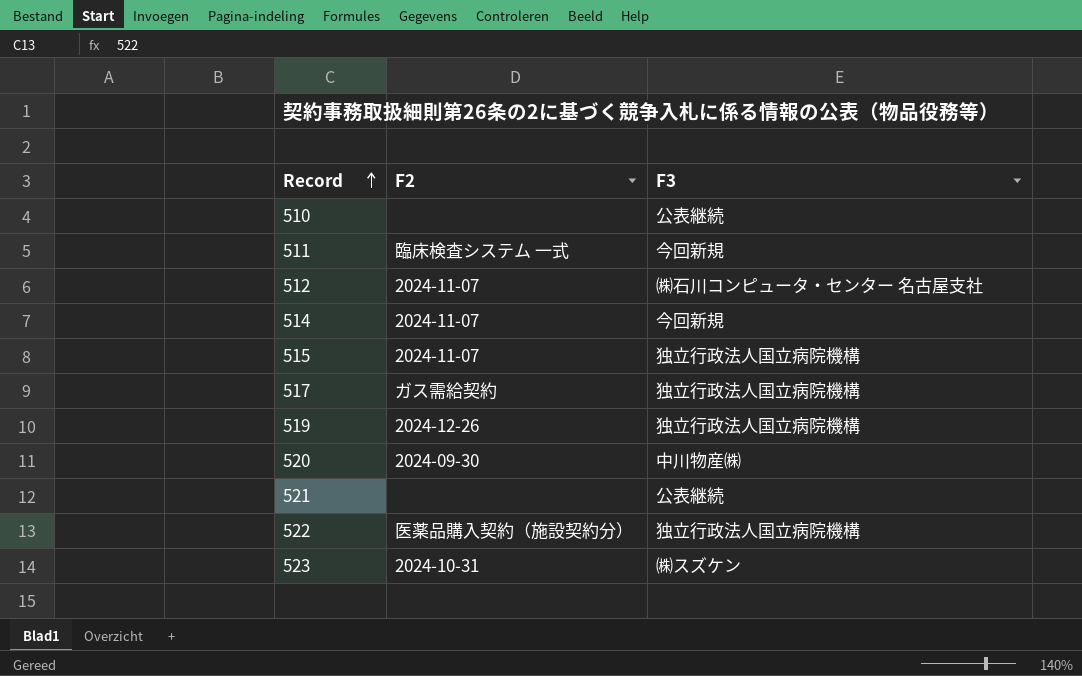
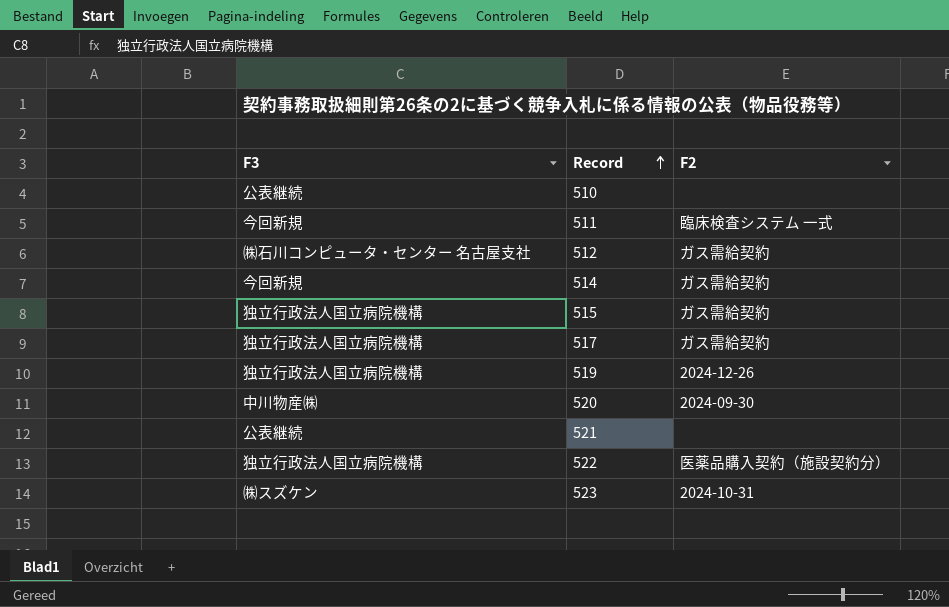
column F3 | position: 3 -> 1
512 | F2: 2024-11-07 -> ガス需給契約
514 | F2: 2024-11-07 -> ガス需給契約
515 | F2: 2024-11-07 -> ガス需給契約

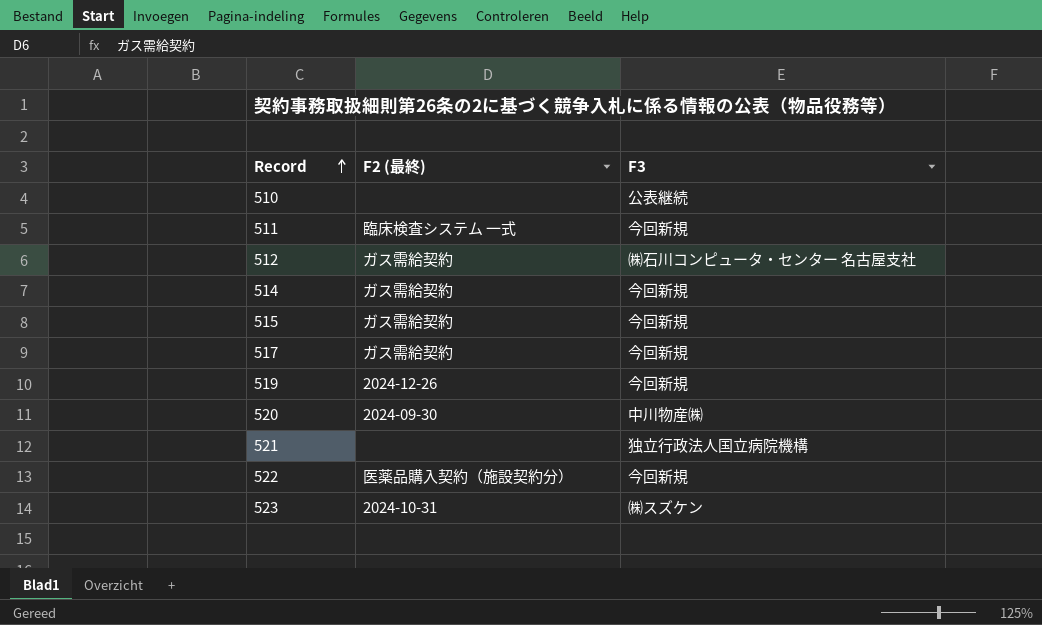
column name: F2 -> F2 (最終)
column F3 | position: 1 -> 3
515 | F3: 独立行政法人国立病院機構 -> 今回新規
517 | F3: 独立行政法人国立病院機構 -> 今回新規
519 | F3: 独立行政法人国立病院機構 -> 今回新規
521 | F3: 公表継続 -> 独立行政法人国立病院機構
522 | F3: 独立行政法人国立病院機構 -> 今回新規

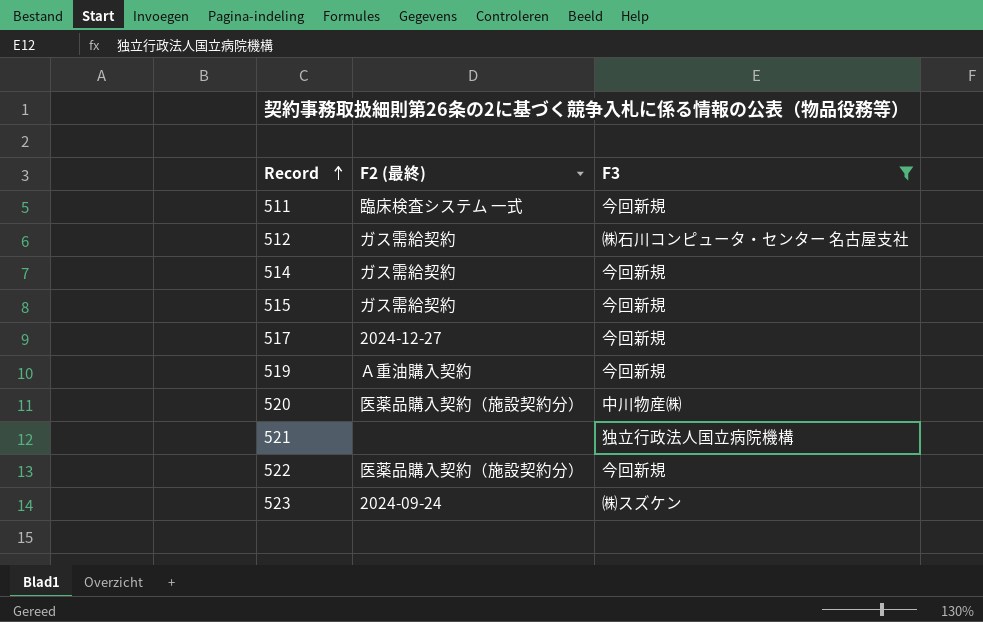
filter: none -> F3 != 公表継続
517 | F2 (最終): ガス需給契約 -> 2024-12-27
519 | F2 (最終): 2024-12-26 -> Ａ重油購入契約
520 | F2 (最終): 2024-09-30 -> 医薬品購入契約（施設契約分）
523 | F2 (最終): 2024-10-31 -> 2024-09-24

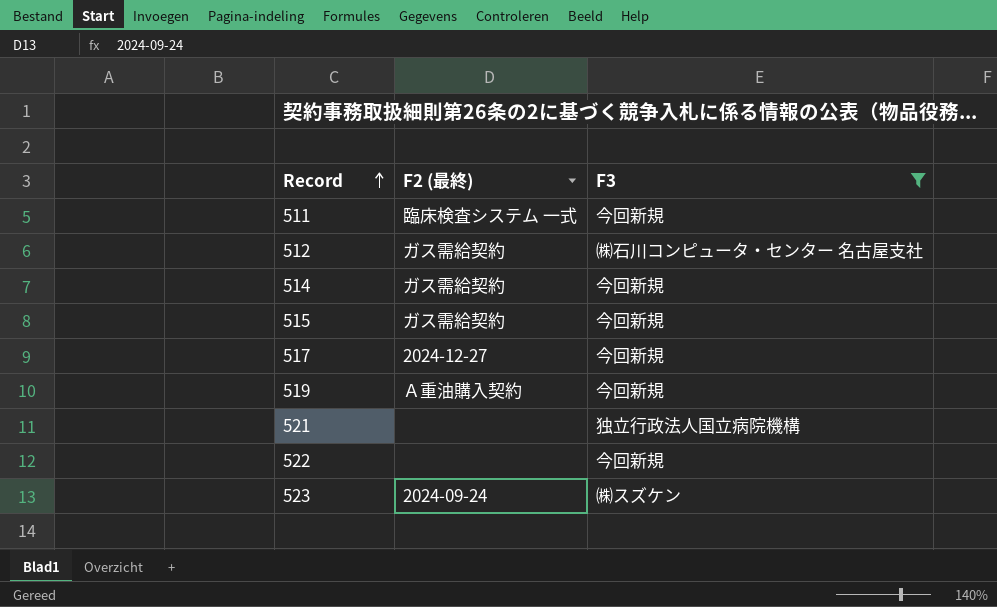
row 520: 医薬品購入契約（施設契約分） | 中川物産㈱ -> none
522 | F2 (最終): 医薬品購入契約（施設契約分） -> none

